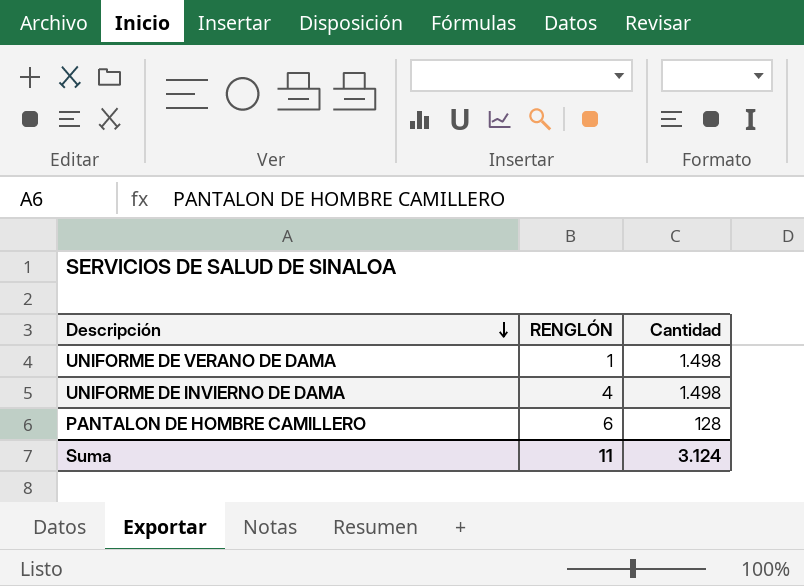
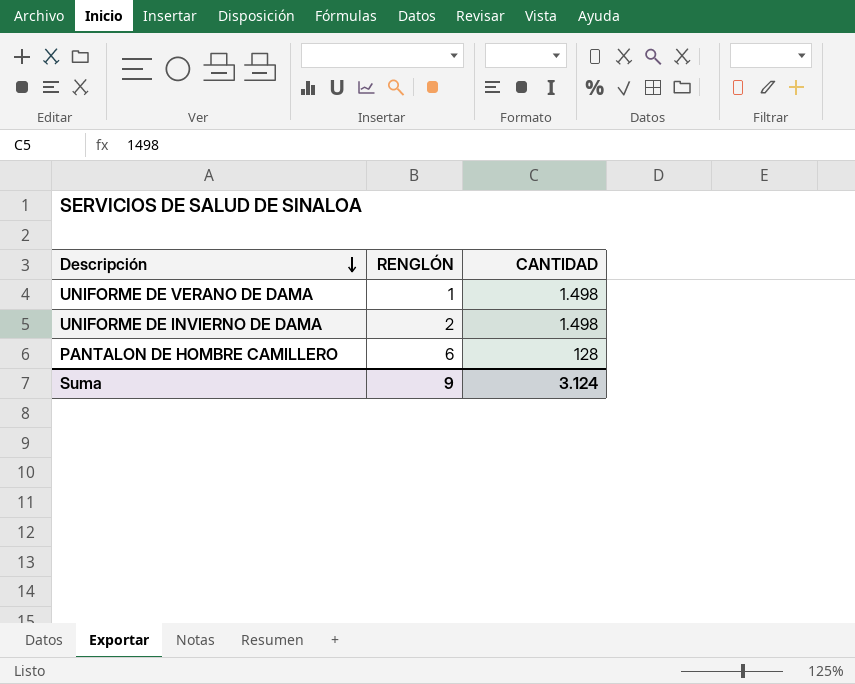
column name: Cantidad -> CANTIDAD
UNIFORME DE INVIERNO DE DAMA | RENGLÓN: 4 -> 2
Suma | RENGLÓN: 11 -> 9

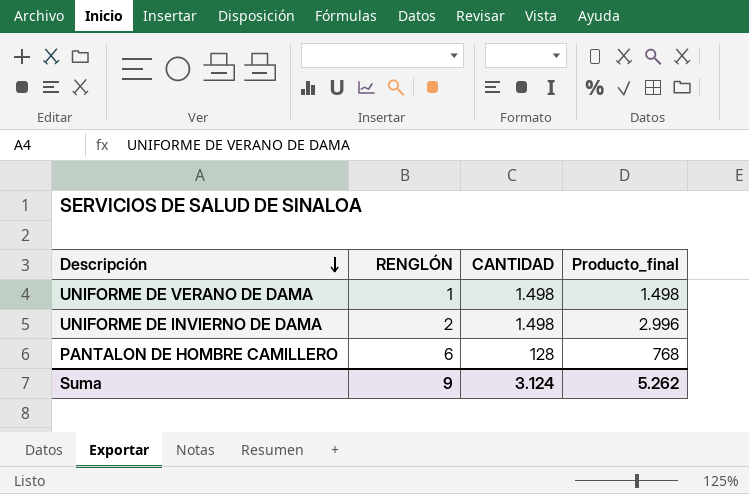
column Producto_final | formula: none -> [RENGLÓN] * [CANTIDAD]

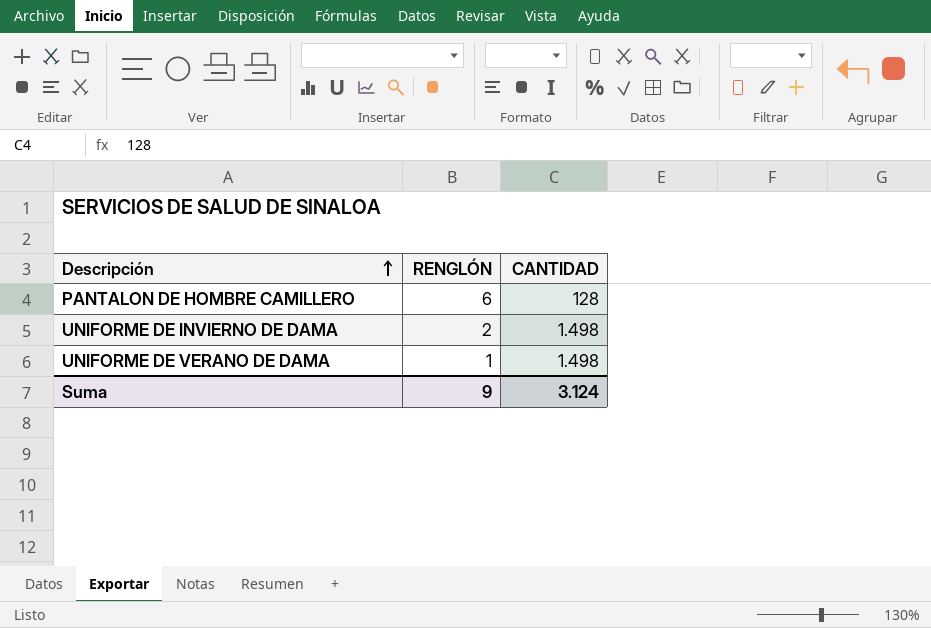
row order: Descripción descending -> Descripción ascending
column Producto_final | formula: [RENGLÓN] * [CANTIDAD] -> none

